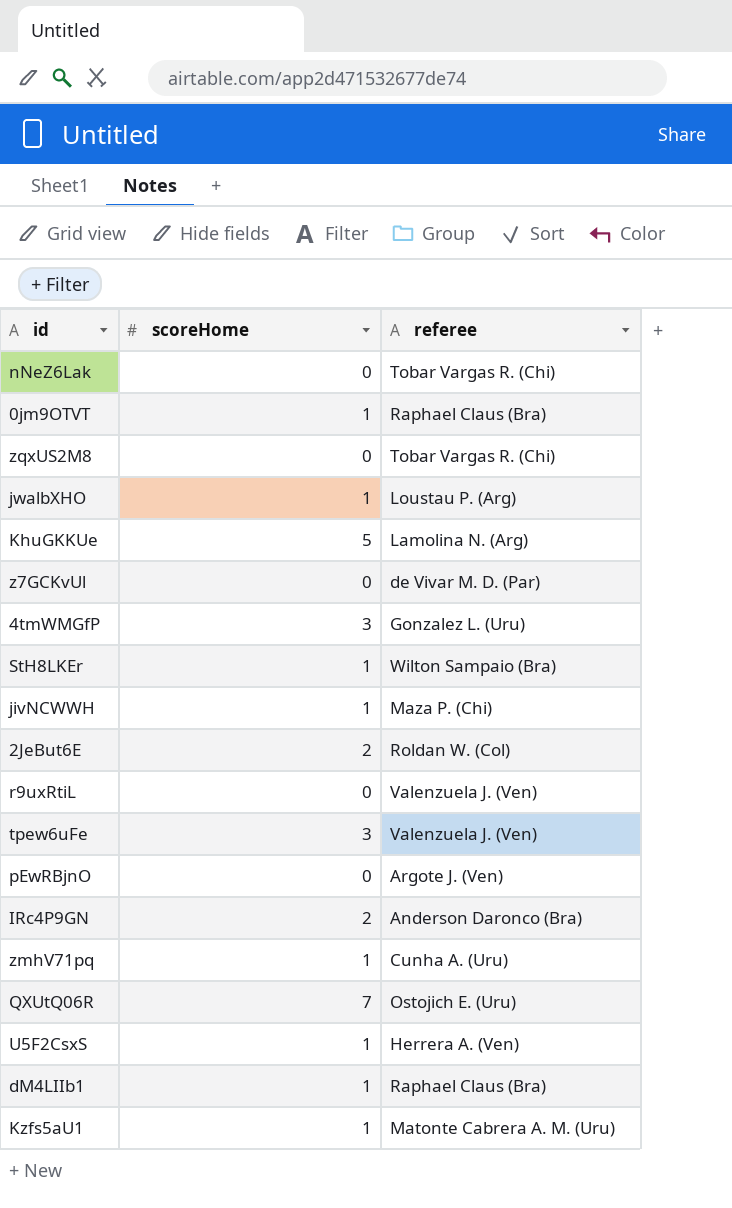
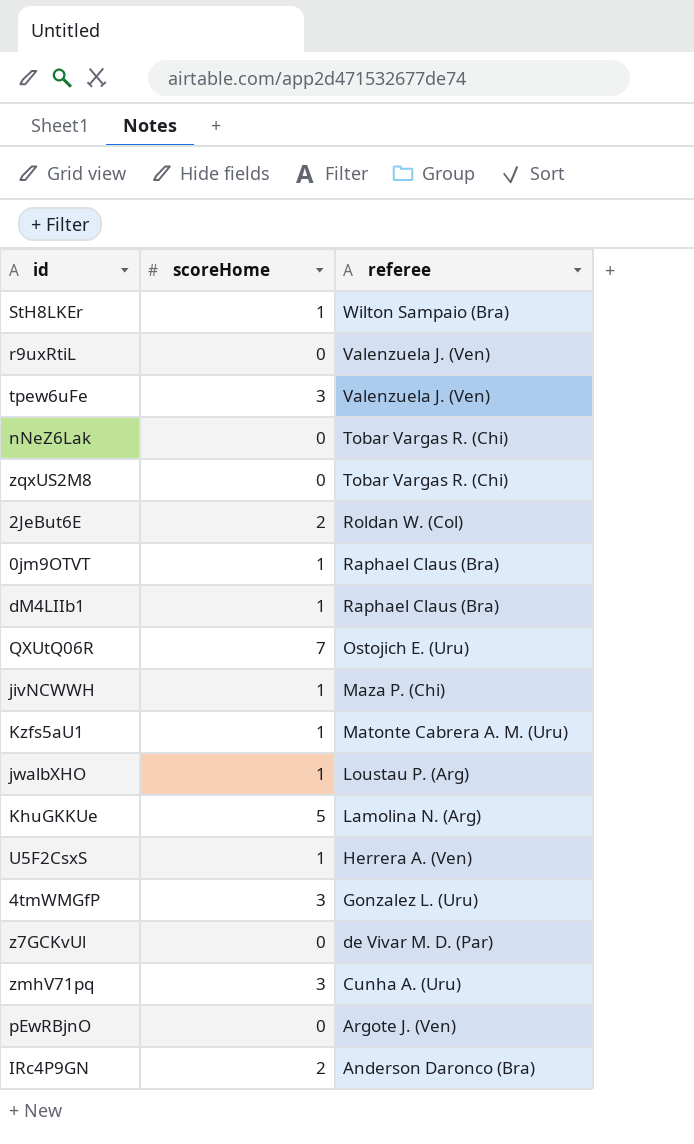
row order: none -> referee descending
zmhV71pq | scoreHome: 1 -> 3

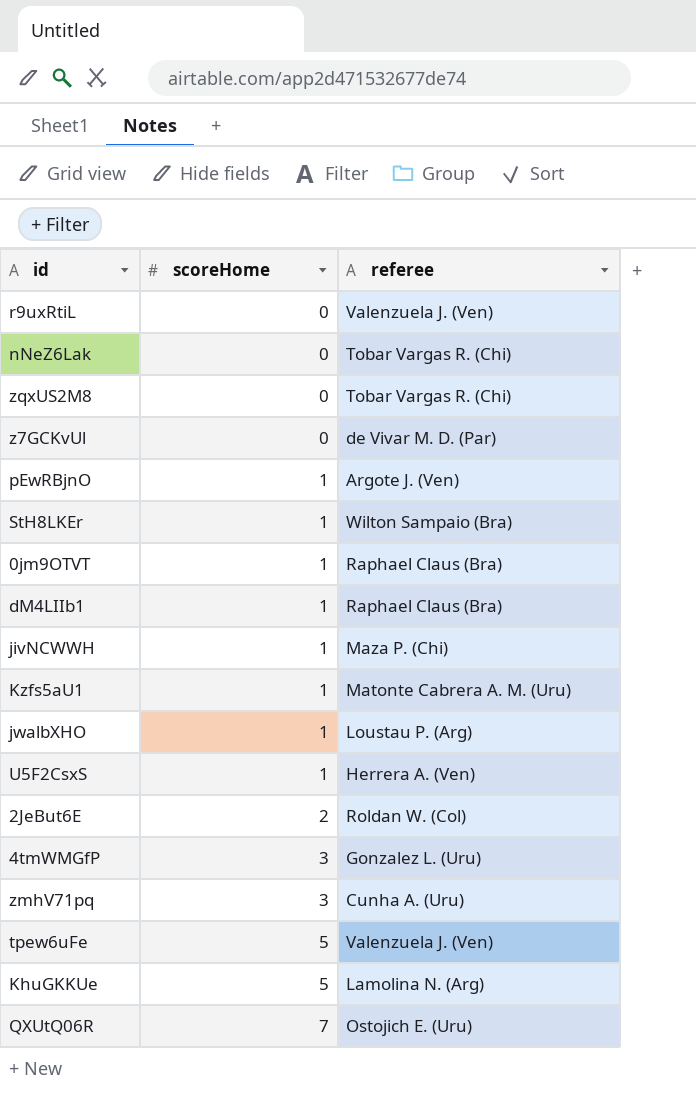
row order: referee descending -> scoreHome ascending
row IRc4P9GN: 2 | Anderson Daronco (Bra) -> none
pEwRBjnO | scoreHome: 0 -> 1
tpew6uFe | scoreHome: 3 -> 5

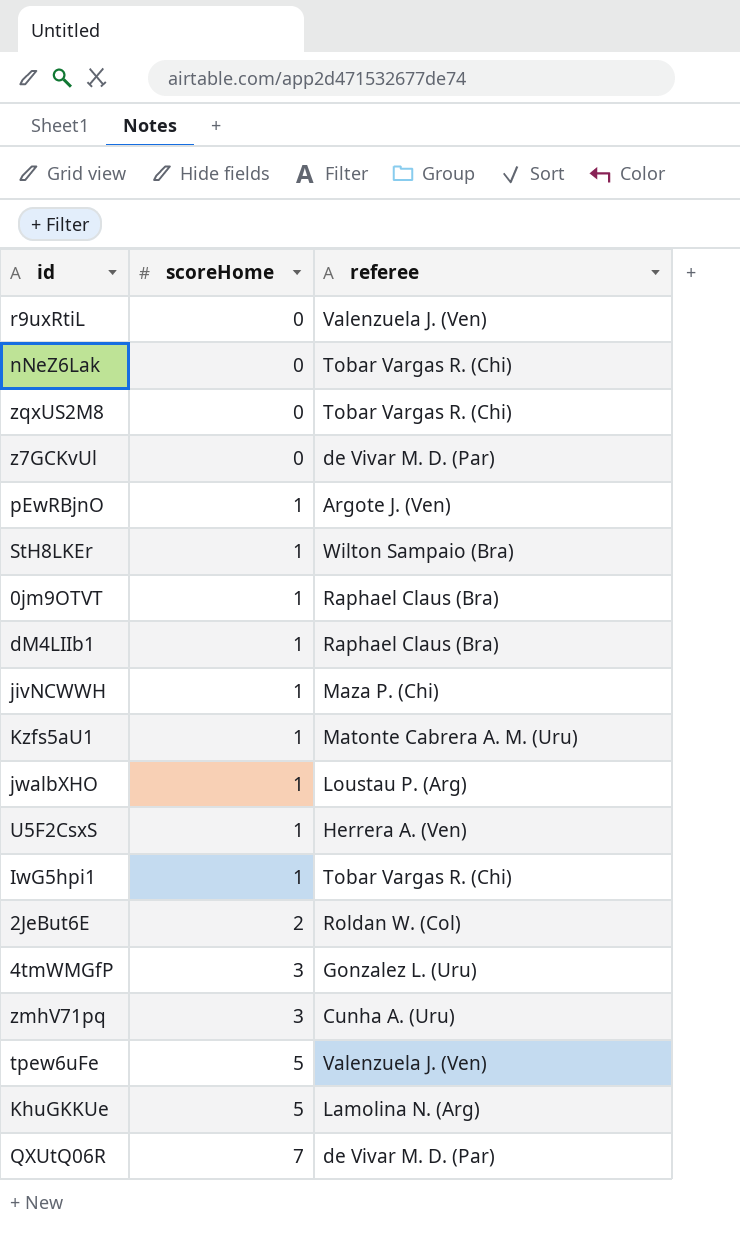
row IwG5hpi1: none -> 1 | Tobar Vargas R. (Chi)
QXUtQ06R | referee: Ostojich E. (Uru) -> de Vivar M. D. (Par)

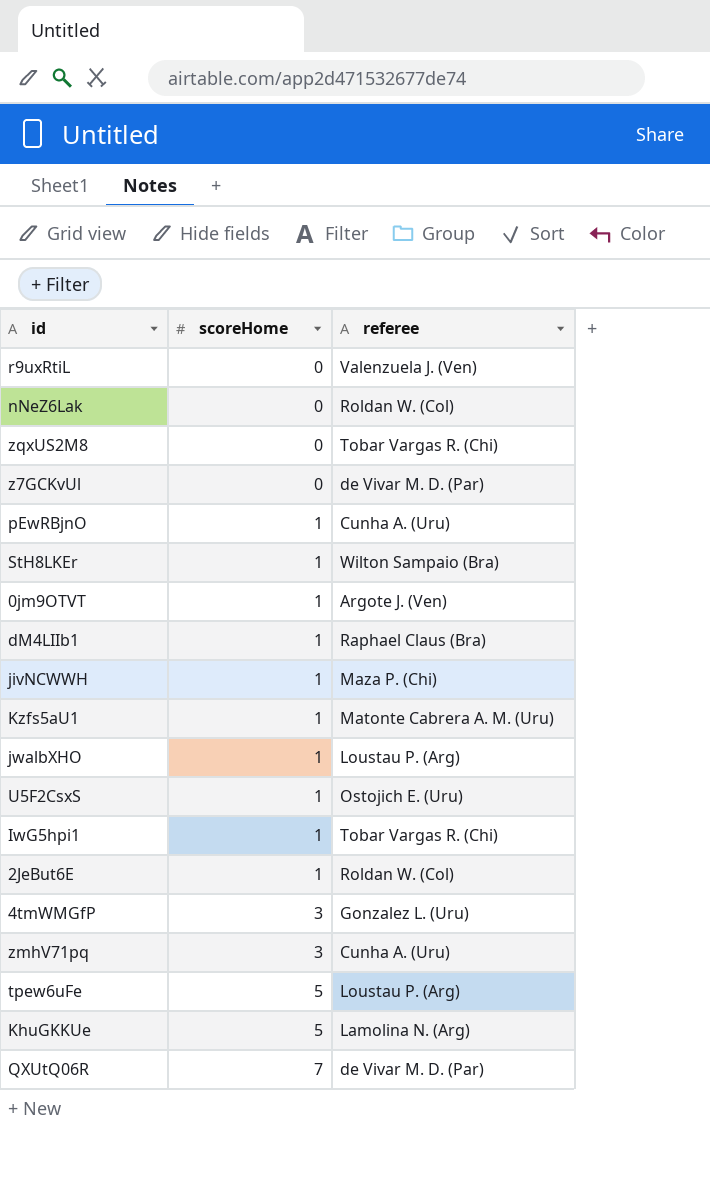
nNeZ6Lak | referee: Tobar Vargas R. (Chi) -> Roldan W. (Col)
pEwRBjnO | referee: Argote J. (Ven) -> Cunha A. (Uru)
0jm9OTVT | referee: Raphael Claus (Bra) -> Argote J. (Ven)
U5F2CsxS | referee: Herrera A. (Ven) -> Ostojich E. (Uru)
2JeBut6E | scoreHome: 2 -> 1
tpew6uFe | referee: Valenzuela J. (Ven) -> Loustau P. (Arg)

